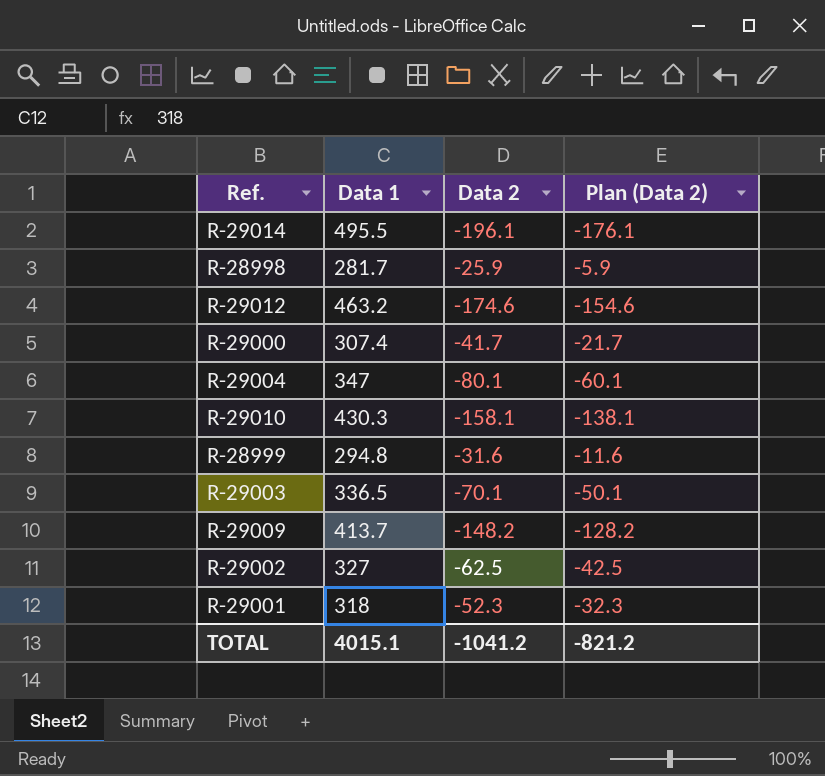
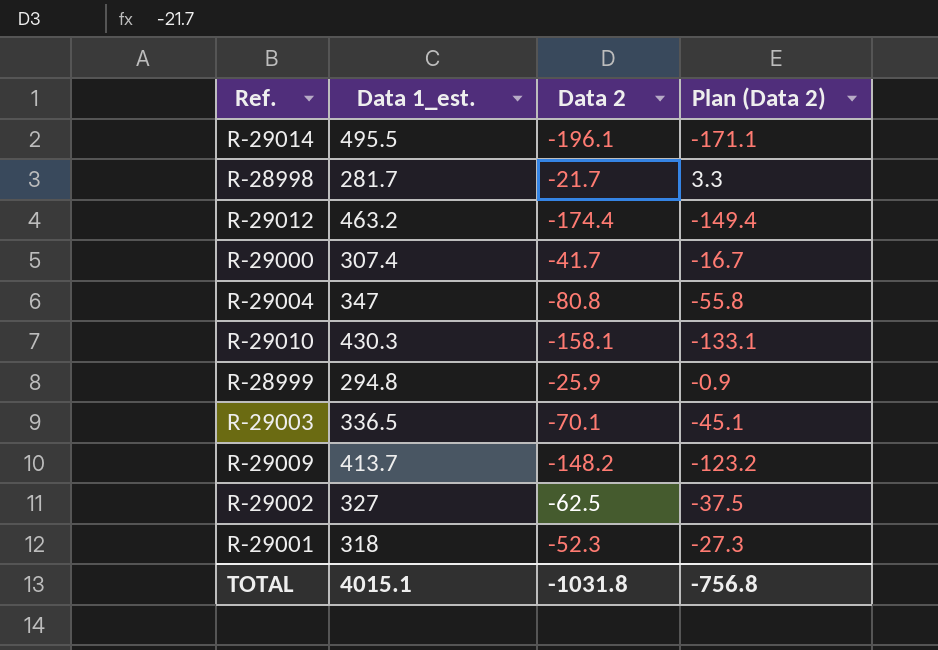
column name: Data 1 -> Data 1_est.
column Plan (Data 2) | formula: [Data 2] + 20 -> [Data 2] + 25
R-28998 | Data 2: -25.9 -> -21.7
R-29012 | Data 2: -174.6 -> -174.4
R-29004 | Data 2: -80.1 -> -80.8
R-28999 | Data 2: -31.6 -> -25.9
TOTAL | Data 2: -1041.2 -> -1031.8
TOTAL | Plan (Data 2): -821.2 -> -756.8

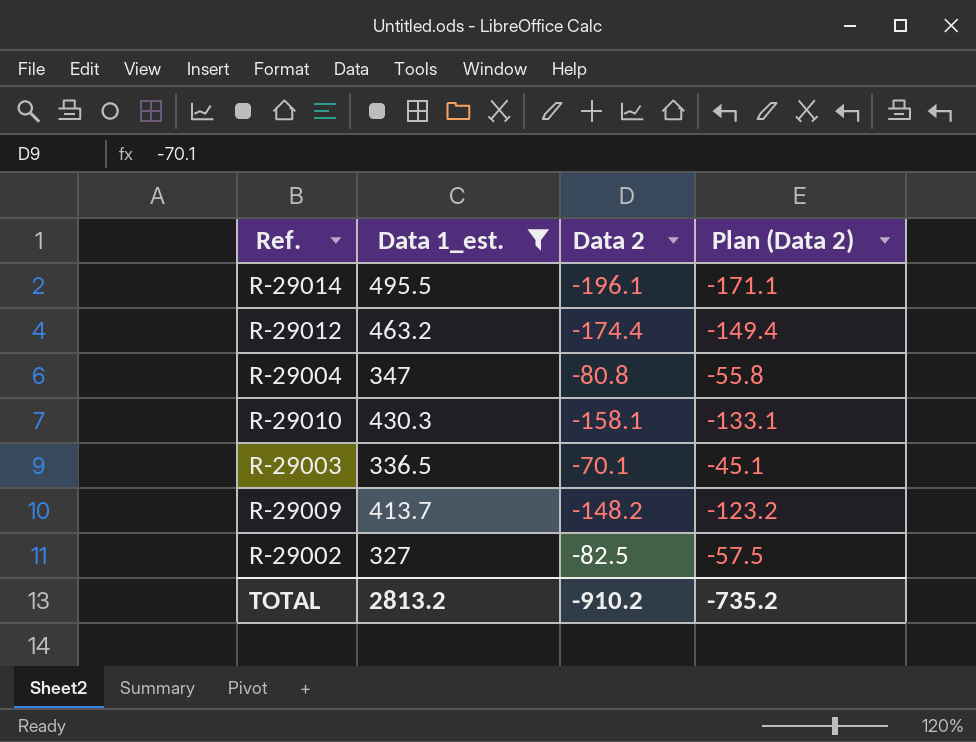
filter: none -> Data 1_est. >= 327
R-29002 | Data 2: -62.5 -> -82.5
R-29002 | Plan (Data 2): -37.5 -> -57.5
TOTAL | Data 1_est.: 4015.1 -> 2813.2
TOTAL | Data 2: -1031.8 -> -910.2
TOTAL | Plan (Data 2): -756.8 -> -735.2

